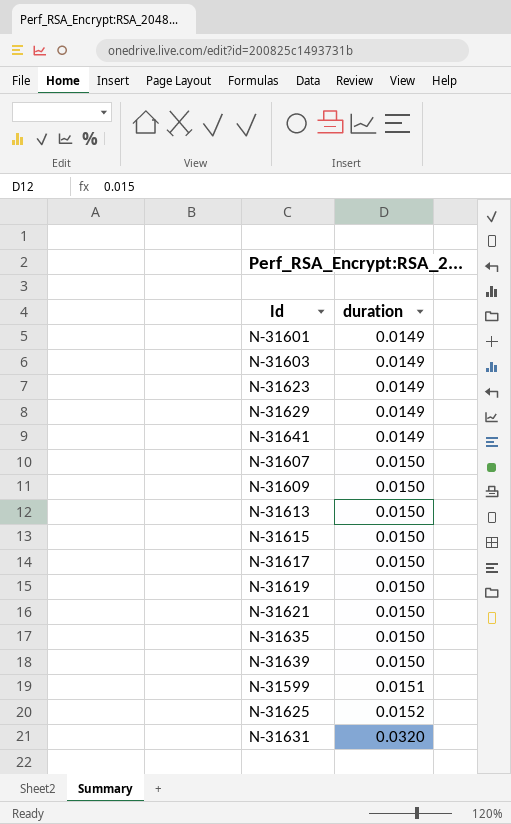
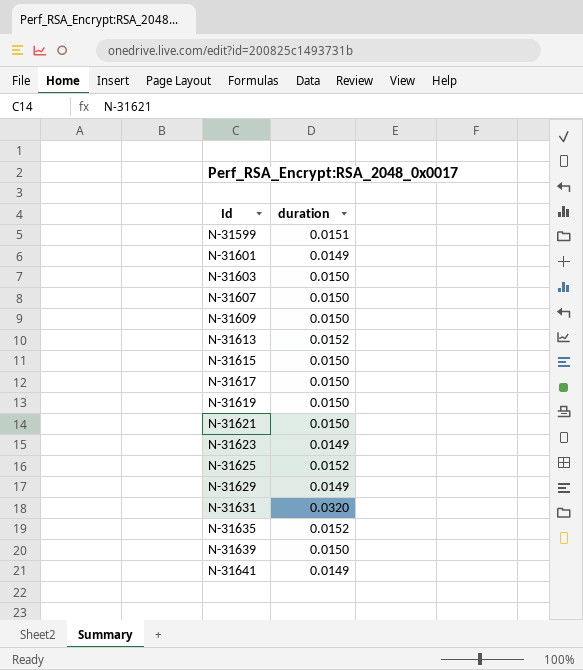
row order: duration ascending -> Id ascending
N-31603 | duration: 0.0149 -> 0.0150
N-31613 | duration: 0.0150 -> 0.0152
N-31635 | duration: 0.0150 -> 0.0152

